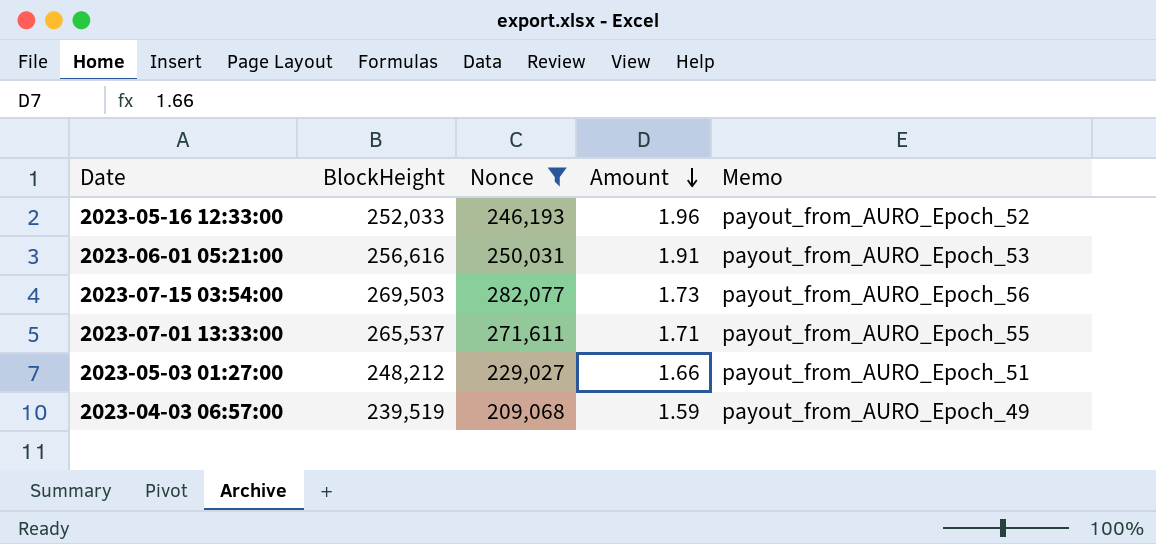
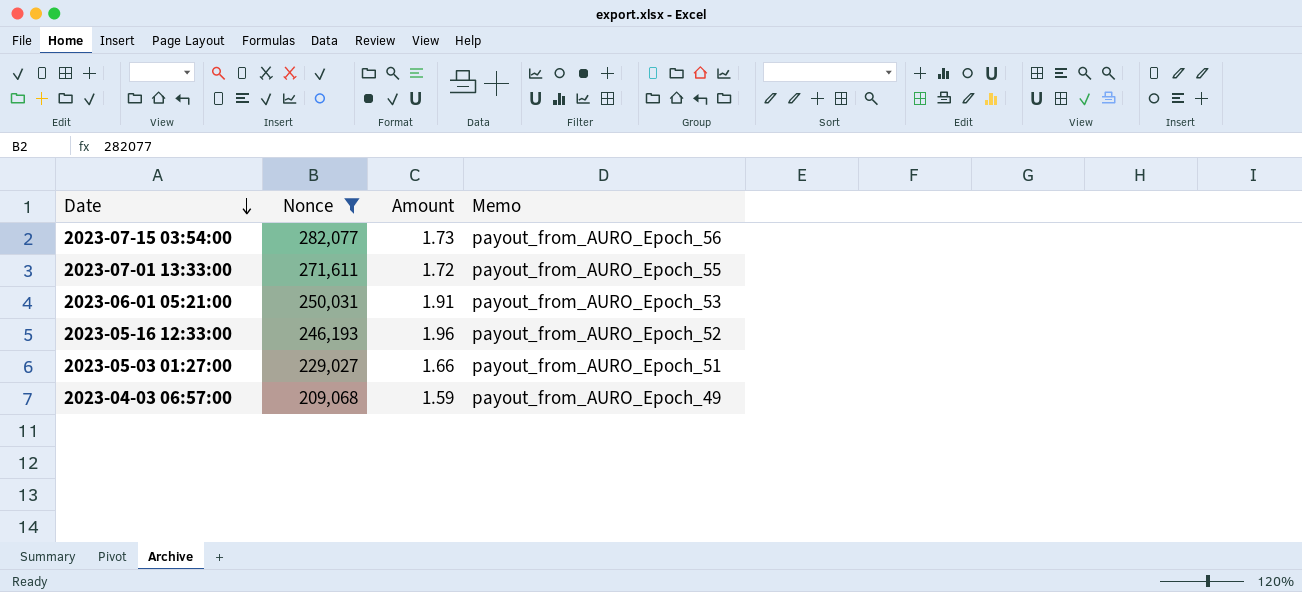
row order: Amount descending -> Date descending
column BlockHeight | position: 2 -> none
2023-07-01 13:33:00 | Amount: 1.71 -> 1.72

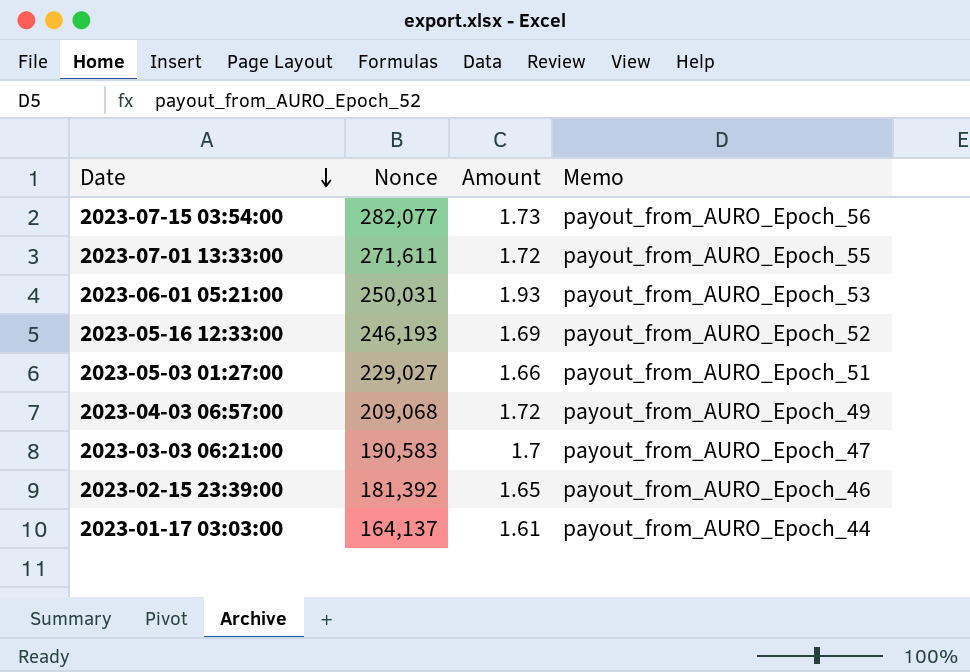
filter: Nonce >= 209,068 -> none
2023-06-01 05:21:00 | Amount: 1.91 -> 1.93
2023-05-16 12:33:00 | Amount: 1.96 -> 1.69
2023-04-03 06:57:00 | Amount: 1.59 -> 1.72

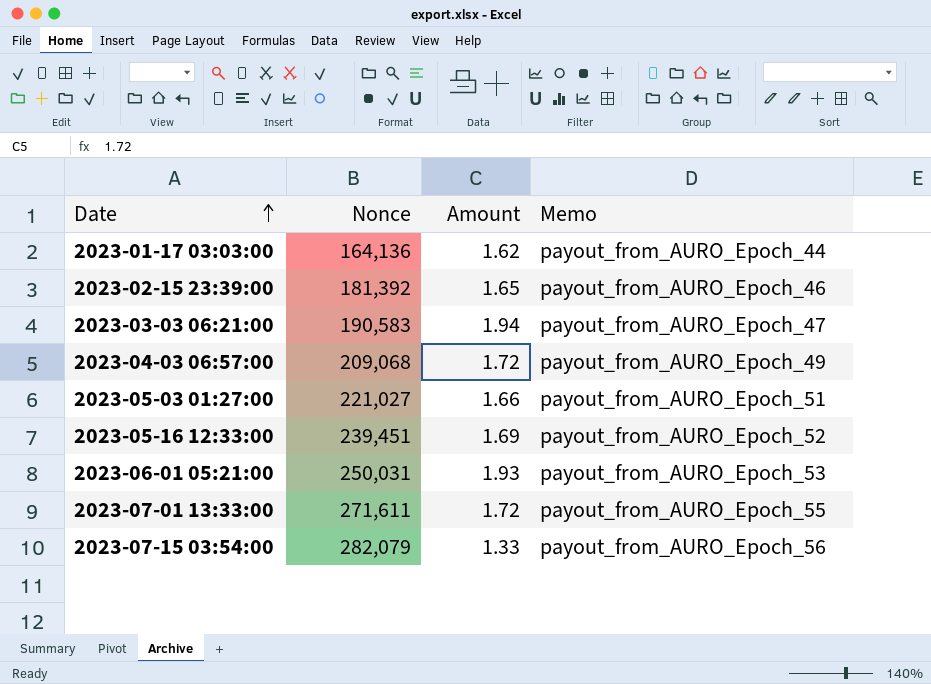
row order: Date descending -> Date ascending
2023-01-17 03:03:00 | Nonce: 164,137 -> 164,136
2023-01-17 03:03:00 | Amount: 1.61 -> 1.62
2023-03-03 06:21:00 | Amount: 1.7 -> 1.94
2023-05-03 01:27:00 | Nonce: 229,027 -> 221,027
2023-05-16 12:33:00 | Nonce: 246,193 -> 239,451
2023-07-15 03:54:00 | Nonce: 282,077 -> 282,079
2023-07-15 03:54:00 | Amount: 1.73 -> 1.33

